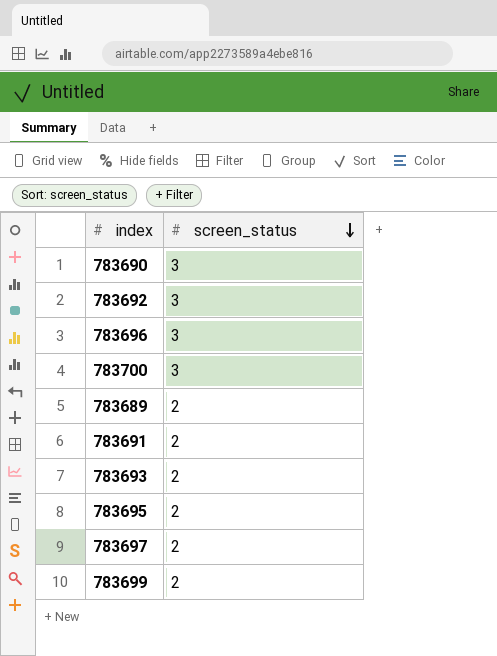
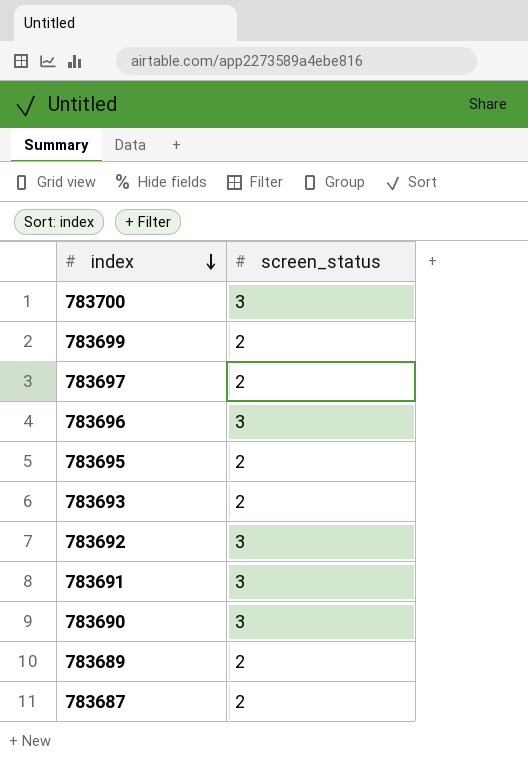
row order: screen_status descending -> index descending
783691 | screen_status: 2 -> 3
row 783687: none -> 2

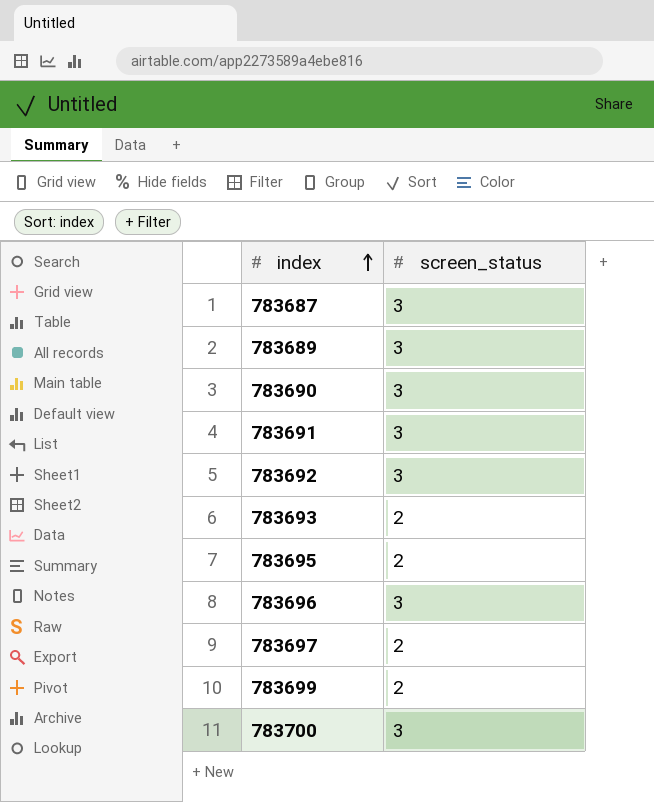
row order: index descending -> index ascending
783687 | screen_status: 2 -> 3
783689 | screen_status: 2 -> 3

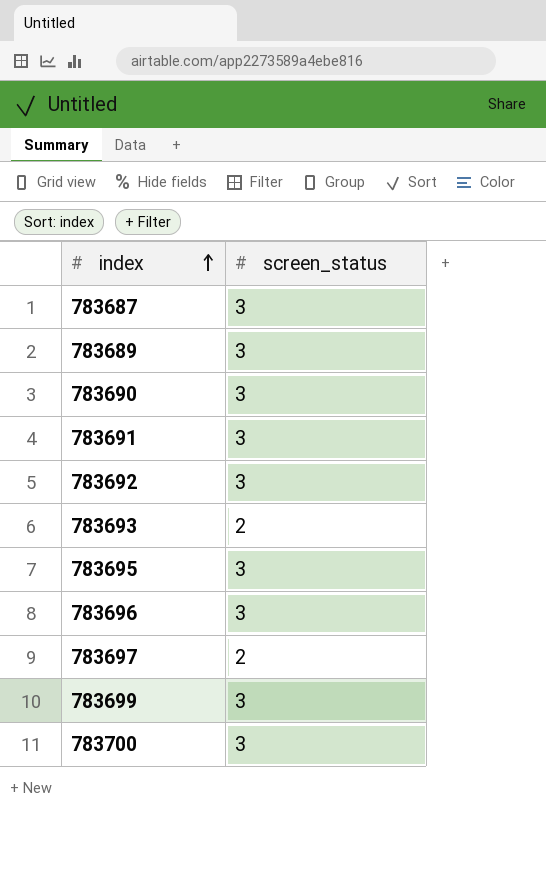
783695 | screen_status: 2 -> 3
783699 | screen_status: 2 -> 3

